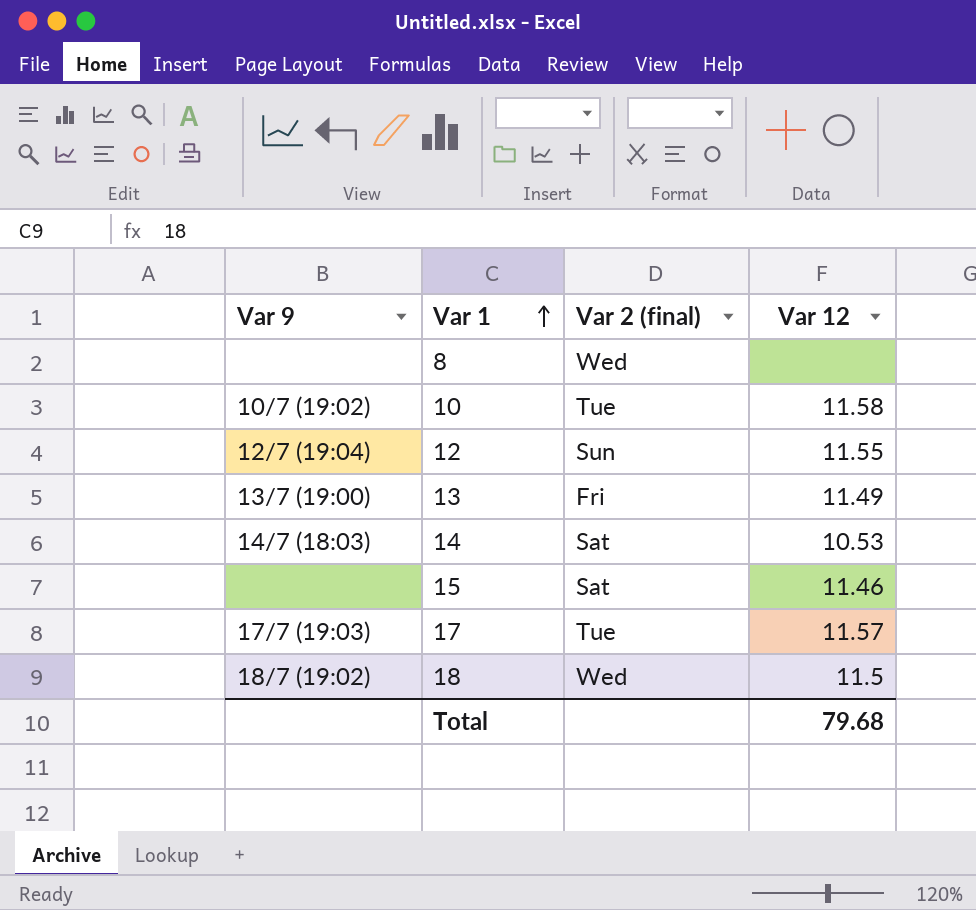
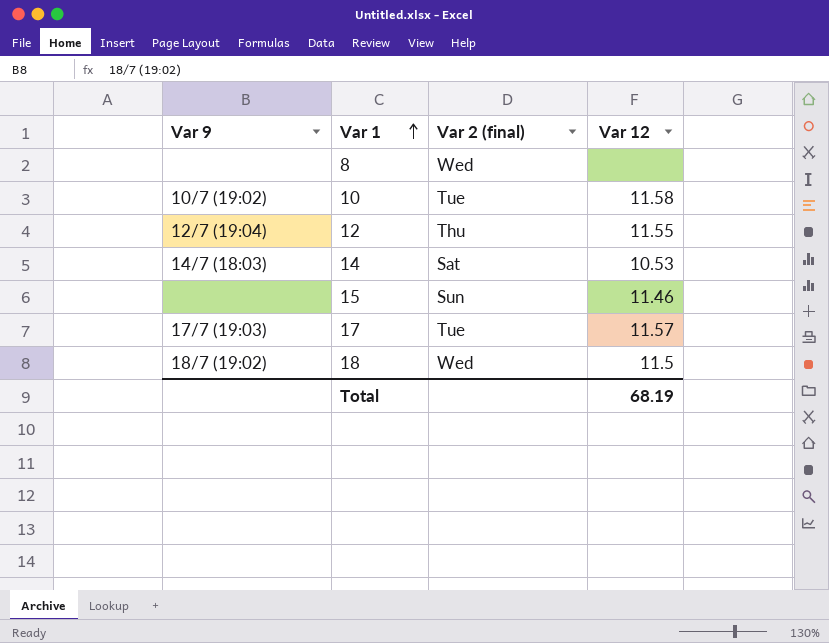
row 13: 13/7 (19:00) | Fri | 11.49 -> none
12 | Var 2 (final): Sun -> Thu
15 | Var 2 (final): Sat -> Sun
Total | Var 12: 79.68 -> 68.19

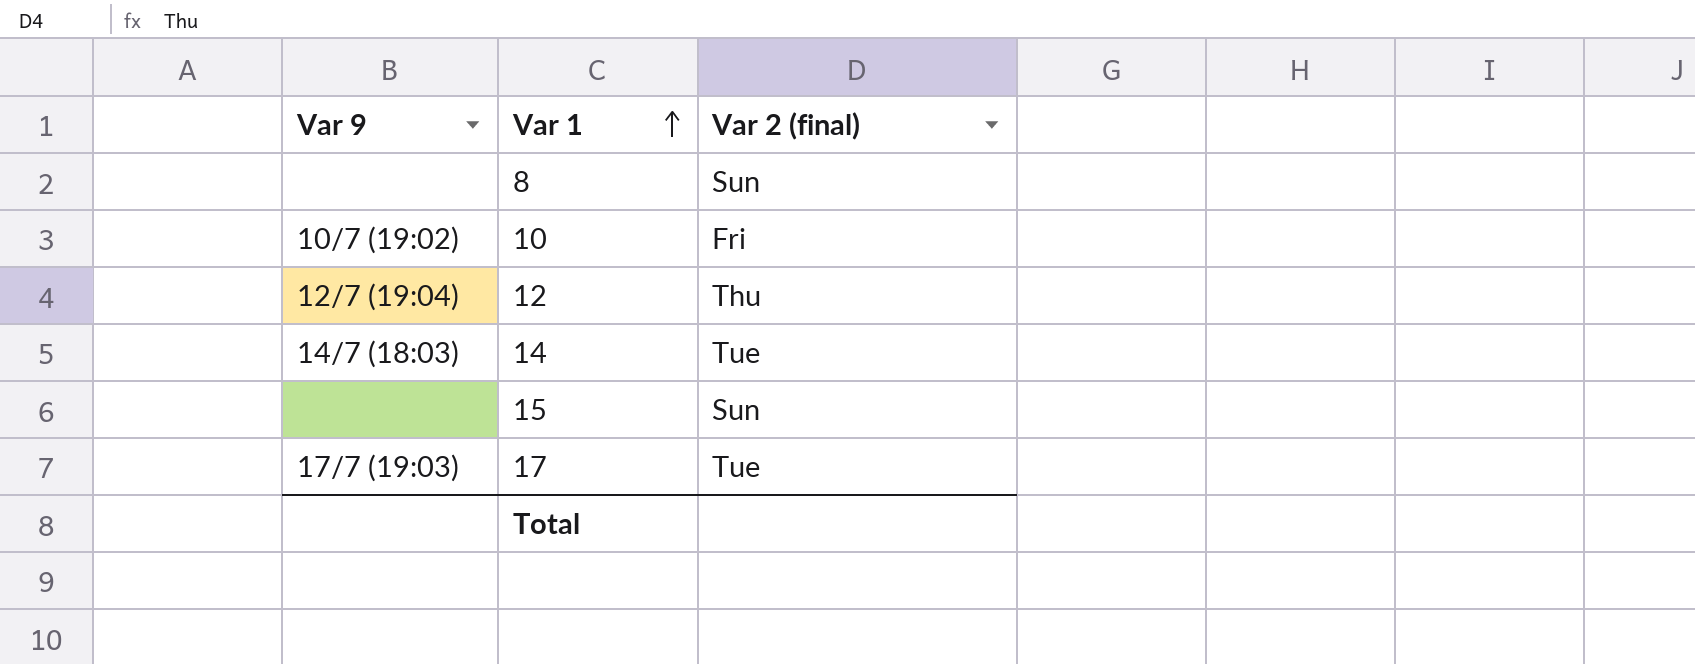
column Var 12 | position: 4 -> none
row 18: 18/7 (19:02) | Wed | 11.5 -> none
8 | Var 2 (final): Wed -> Sun
10 | Var 2 (final): Tue -> Fri
14 | Var 2 (final): Sat -> Tue

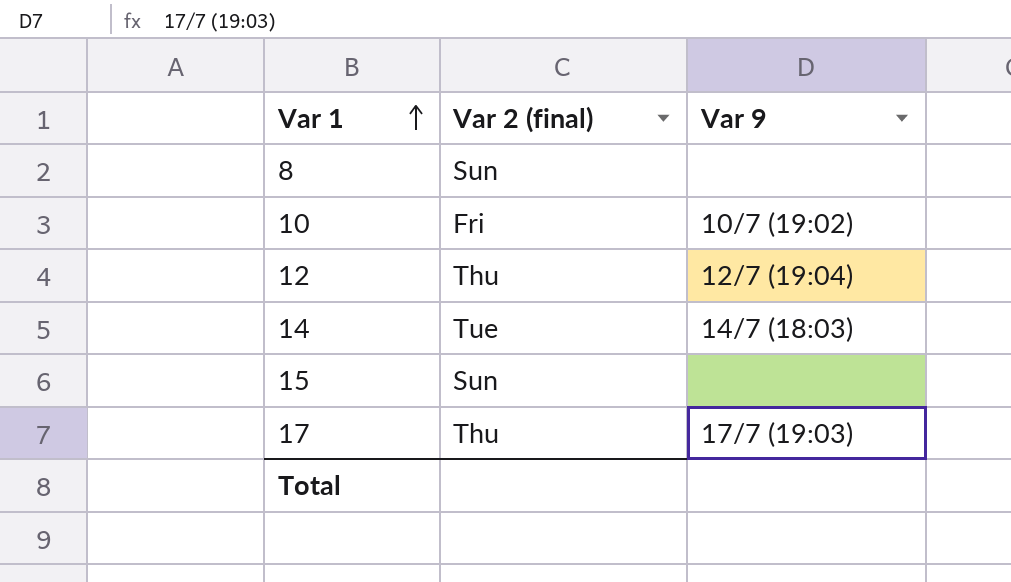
column Var 9 | position: 1 -> 3
17 | Var 2 (final): Tue -> Thu

